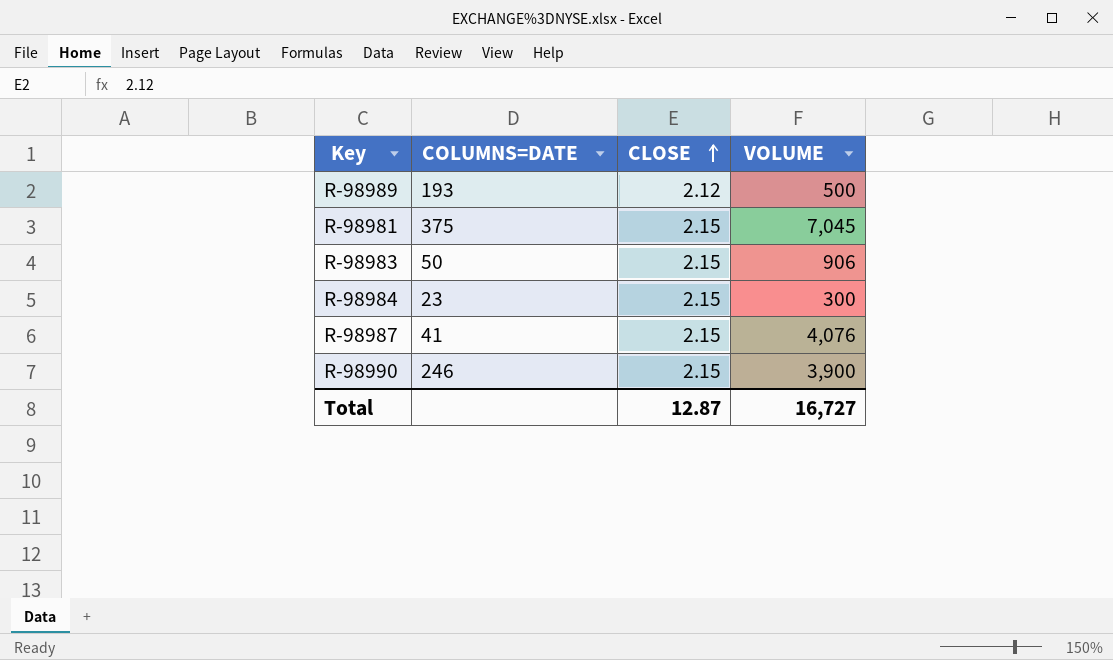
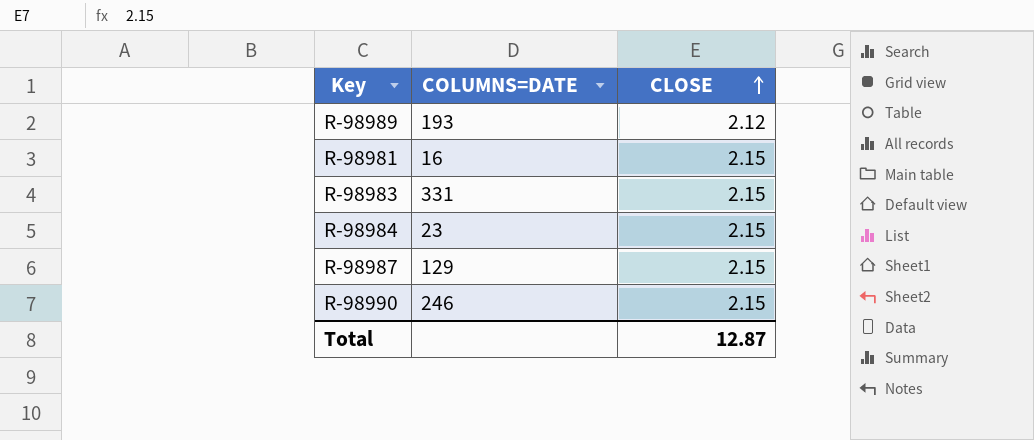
column VOLUME | position: 4 -> none
R-98981 | COLUMNS=DATE: 375 -> 16
R-98983 | COLUMNS=DATE: 50 -> 331
R-98987 | COLUMNS=DATE: 41 -> 129

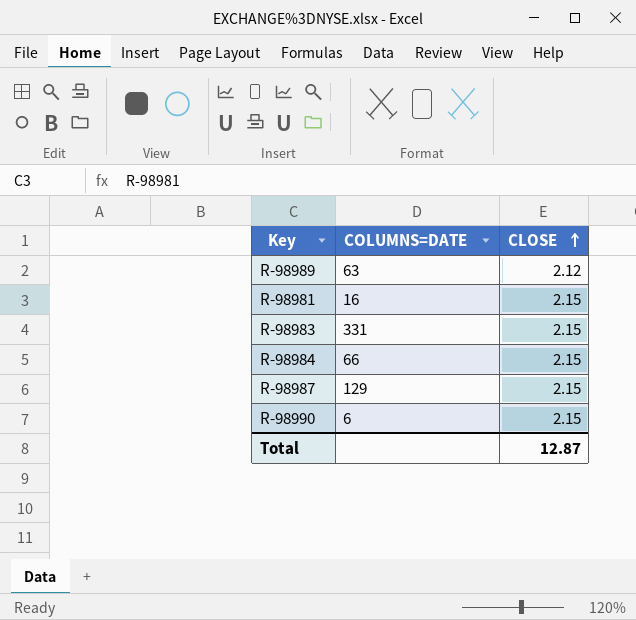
R-98989 | COLUMNS=DATE: 193 -> 63
R-98984 | COLUMNS=DATE: 23 -> 66
R-98990 | COLUMNS=DATE: 246 -> 6

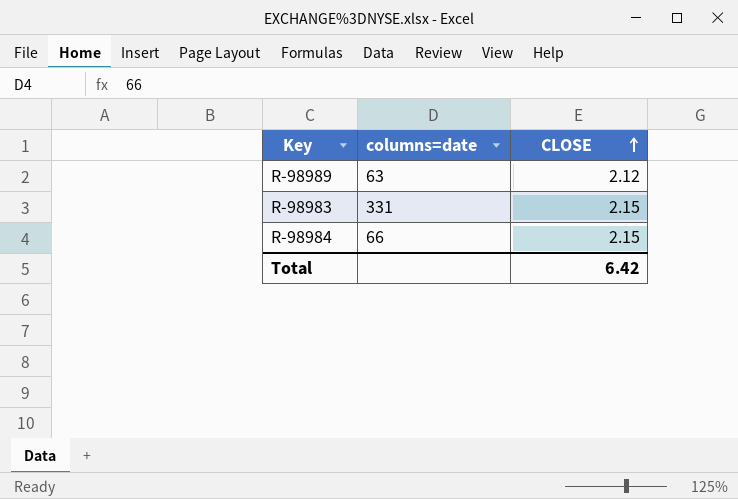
column name: COLUMNS=DATE -> columns=date
row R-98981: 16 | 2.15 -> none
row R-98987: 129 | 2.15 -> none
row R-98990: 6 | 2.15 -> none
Total | CLOSE: 12.87 -> 6.42

